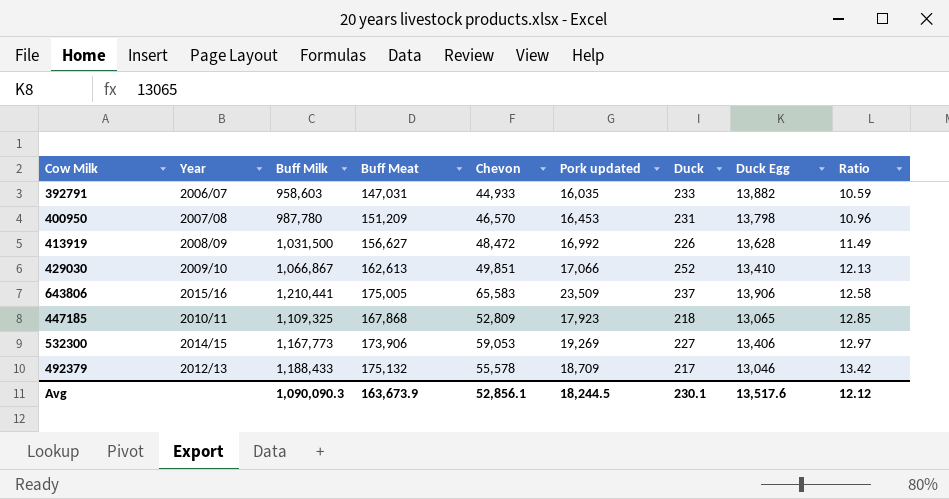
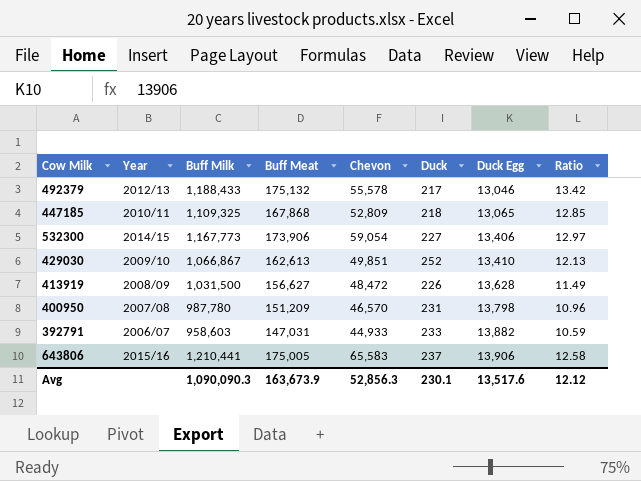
row order: Ratio ascending -> Duck Egg ascending
column Pork updated | position: 6 -> none
532300 | Chevon: 59,053 -> 59,054
Avg | Chevon: 52,856.1 -> 52,856.3

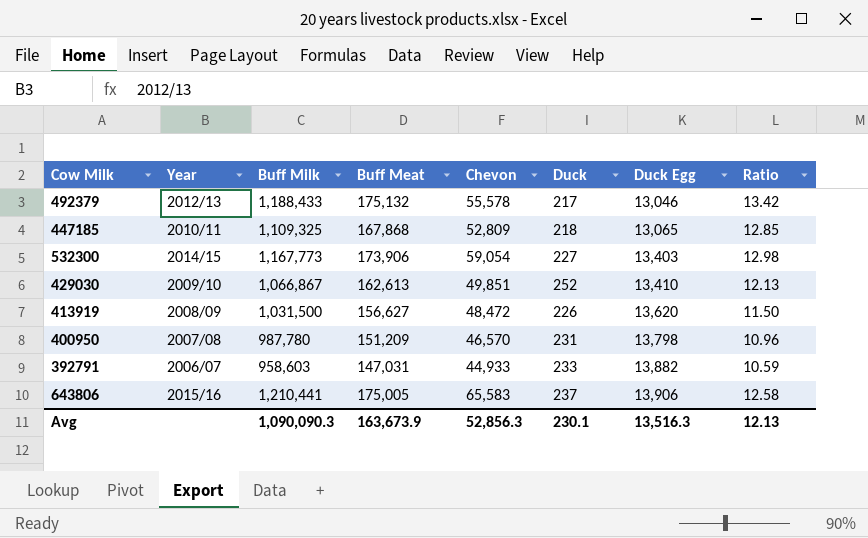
532300 | Duck Egg: 13,406 -> 13,403
532300 | Ratio: 12.97 -> 12.98
413919 | Duck Egg: 13,628 -> 13,620
413919 | Ratio: 11.49 -> 11.50
Avg | Duck Egg: 13,517.6 -> 13,516.3
Avg | Ratio: 12.12 -> 12.13

